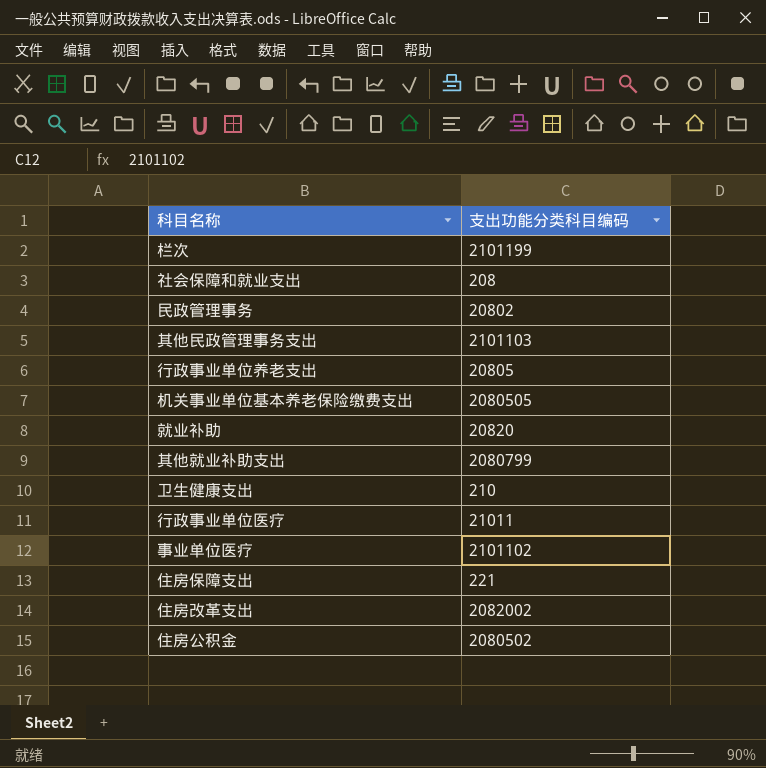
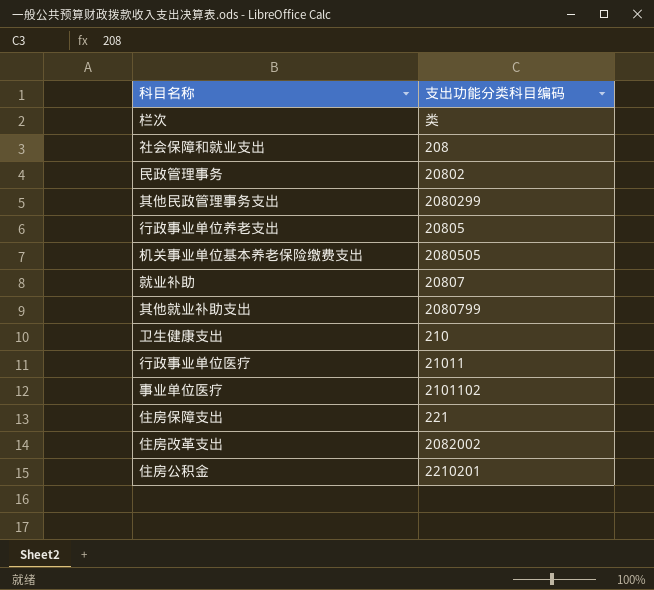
栏次 | 支出功能分类科目编码: 2101199 -> 类
其他民政管理事务支出 | 支出功能分类科目编码: 2101103 -> 2080299
就业补助 | 支出功能分类科目编码: 20820 -> 20807
住房公积金 | 支出功能分类科目编码: 2080502 -> 2210201

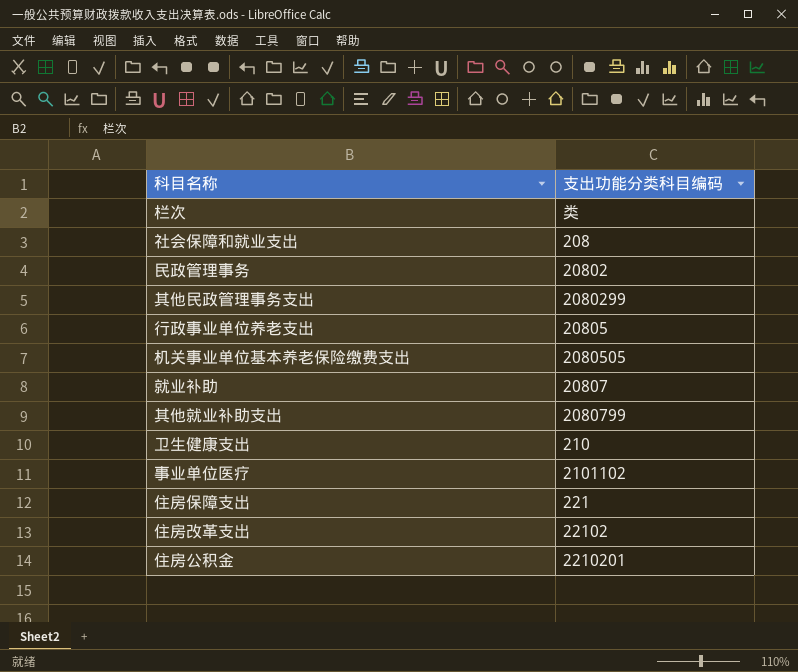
row 行政事业单位医疗: 21011 -> none
住房改革支出 | 支出功能分类科目编码: 2082002 -> 22102

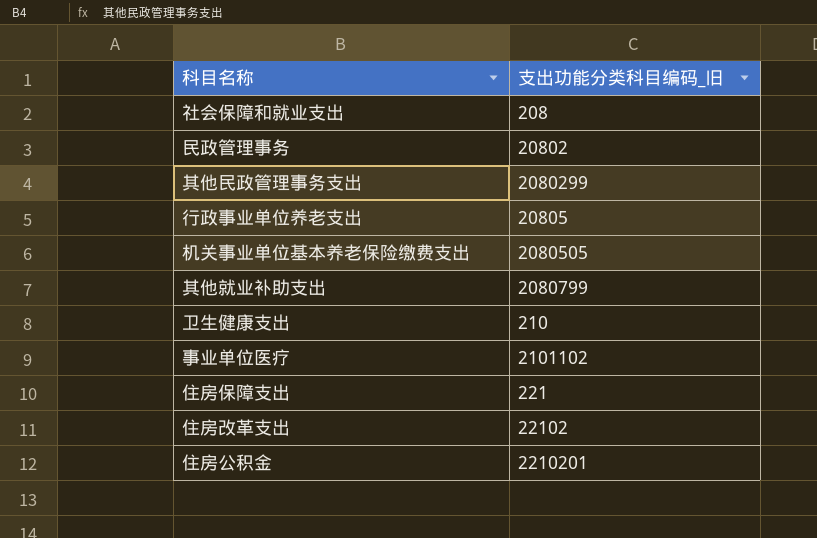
column name: 支出功能分类科目编码 -> 支出功能分类科目编码_旧
row 栏次: 类 -> none
row 就业补助: 20807 -> none

